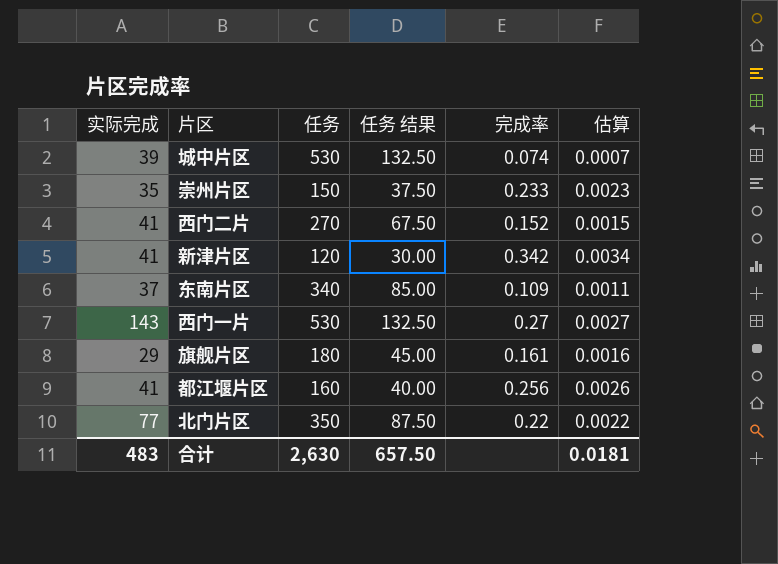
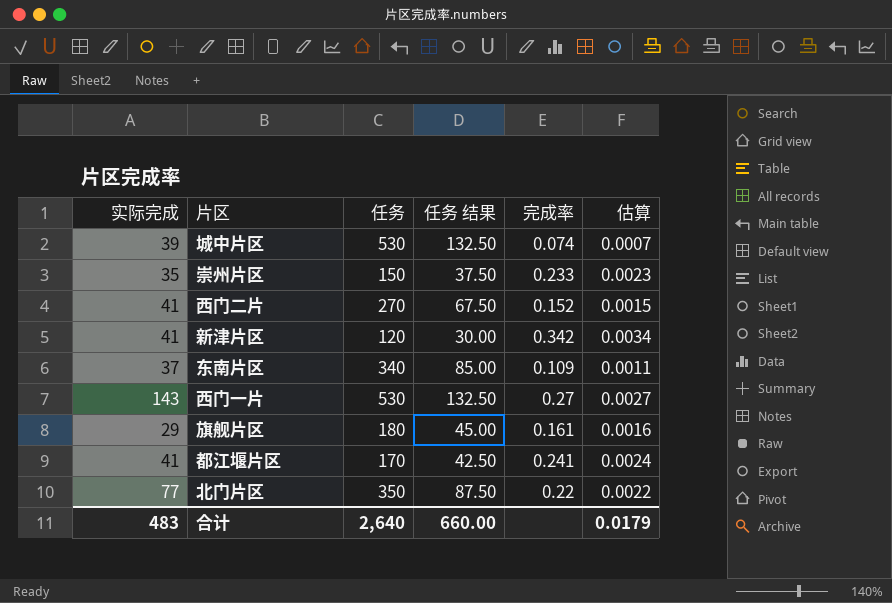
都江堰片区 | 任务: 160 -> 170
都江堰片区 | 任务 结果: 40.00 -> 42.50
都江堰片区 | 完成率: 0.256 -> 0.241
都江堰片区 | 估算: 0.0026 -> 0.0024
合计 | 任务: 2,630 -> 2,640
合计 | 任务 结果: 657.50 -> 660.00
合计 | 估算: 0.0181 -> 0.0179

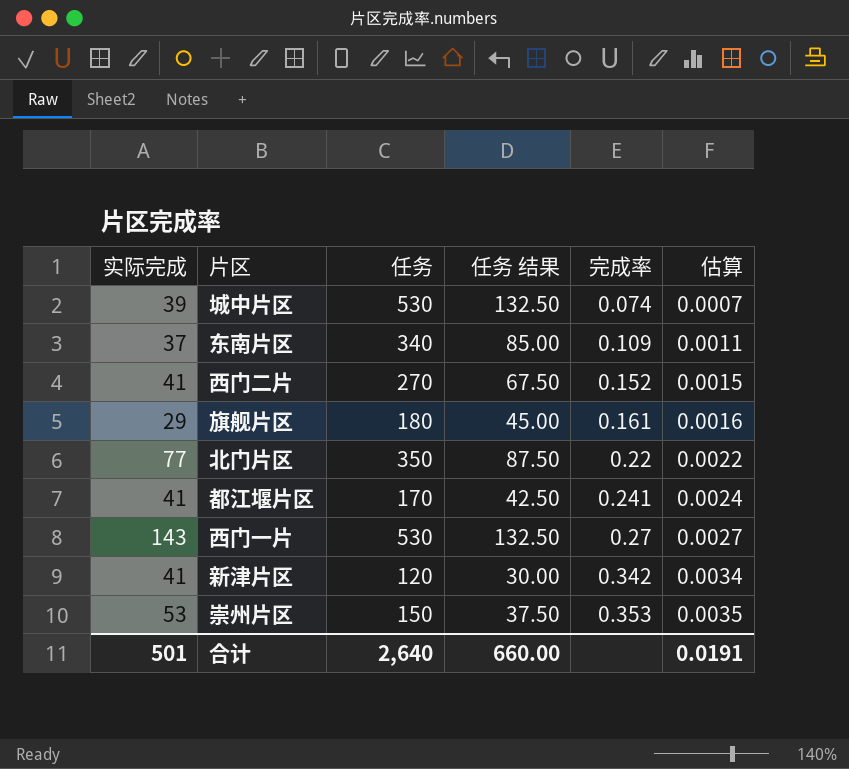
row order: none -> 完成率 ascending
崇州片区 | 实际完成: 35 -> 53
崇州片区 | 完成率: 0.233 -> 0.353
崇州片区 | 估算: 0.0023 -> 0.0035
合计 | 实际完成: 483 -> 501
合计 | 估算: 0.0179 -> 0.0191

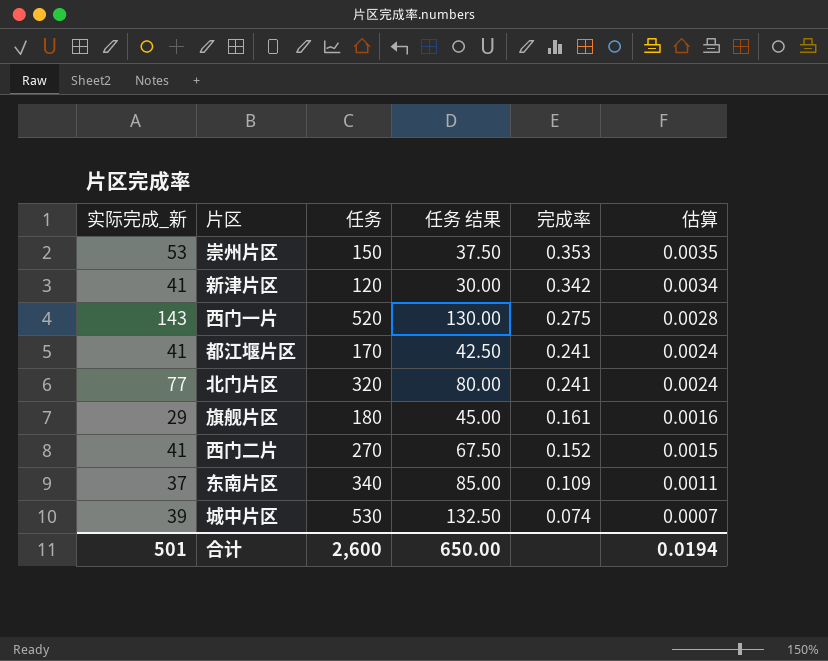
row order: 完成率 ascending -> 完成率 descending
column name: 实际完成 -> 实际完成_新
西门一片 | 任务: 530 -> 520
西门一片 | 任务 结果: 132.50 -> 130.00
西门一片 | 完成率: 0.27 -> 0.275
西门一片 | 估算: 0.0027 -> 0.0028
北门片区 | 任务: 350 -> 320
北门片区 | 任务 结果: 87.50 -> 80.00
北门片区 | 完成率: 0.22 -> 0.241
北门片区 | 估算: 0.0022 -> 0.0024
合计 | 任务: 2,640 -> 2,600
合计 | 任务 结果: 660.00 -> 650.00
合计 | 估算: 0.0191 -> 0.0194

